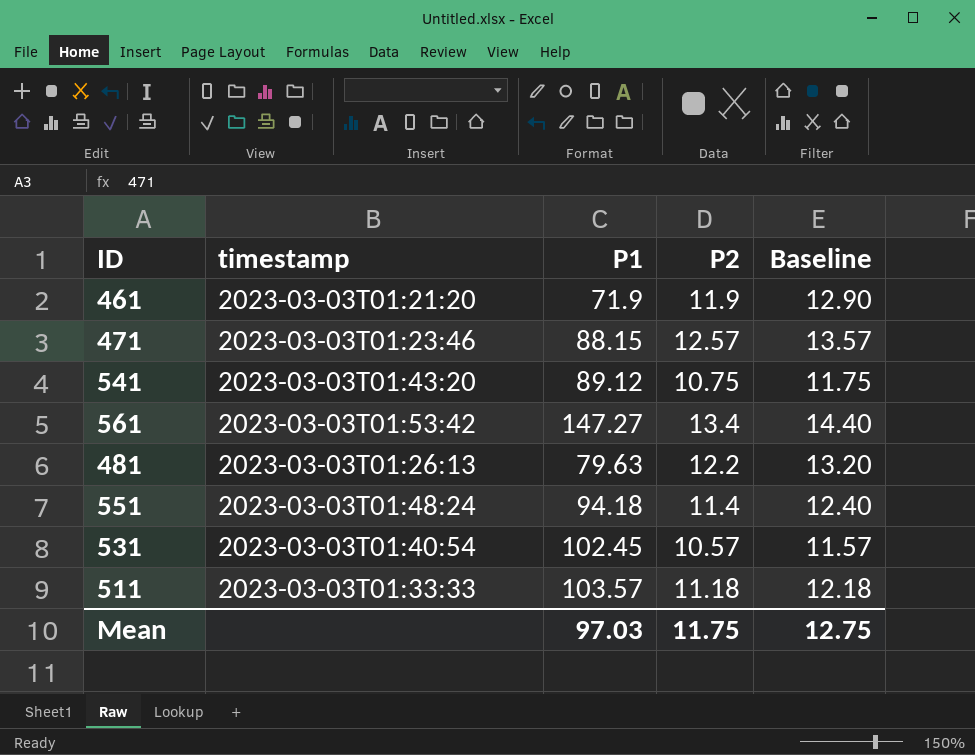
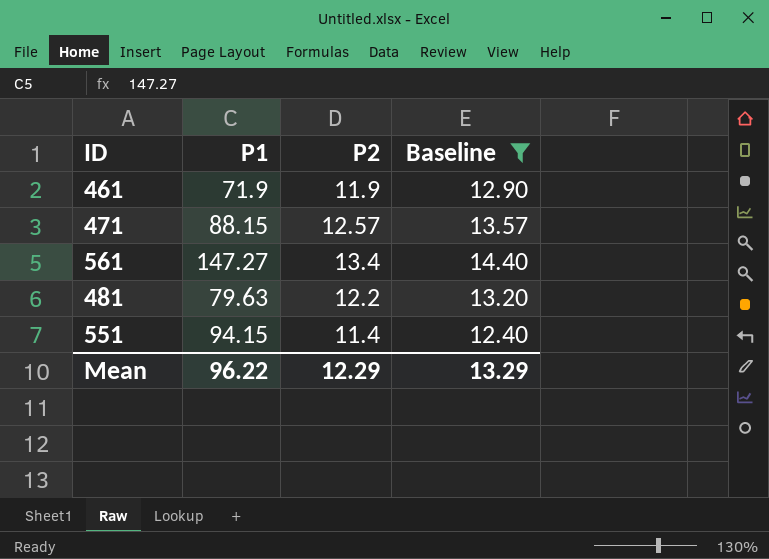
filter: none -> Baseline >= 12.40
column timestamp | position: 2 -> none
551 | P1: 94.18 -> 94.15
Mean | P1: 97.03 -> 96.22
Mean | P2: 11.75 -> 12.29
Mean | Baseline: 12.75 -> 13.29

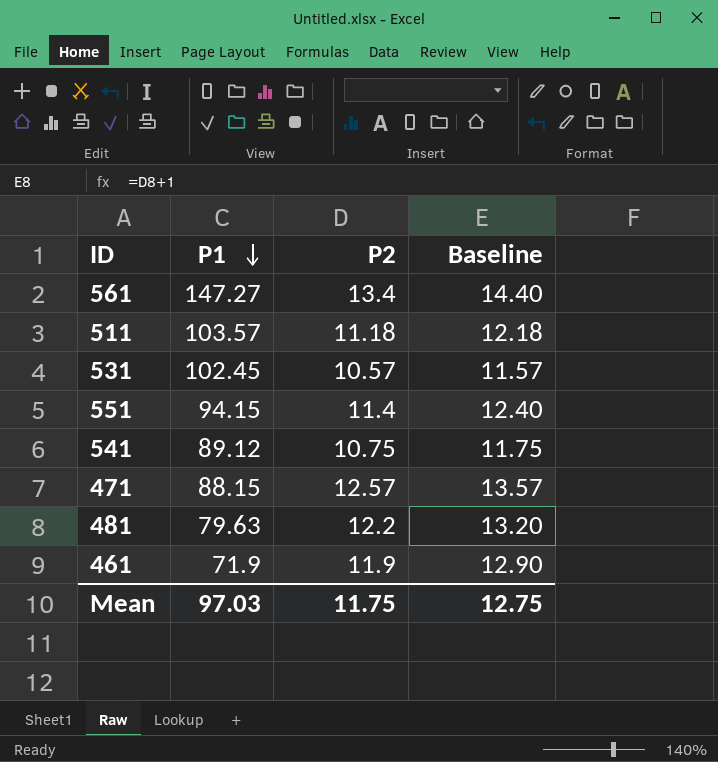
filter: Baseline >= 12.40 -> none
row order: none -> P1 descending
Mean | P1: 96.22 -> 97.03
Mean | P2: 12.29 -> 11.75
Mean | Baseline: 13.29 -> 12.75

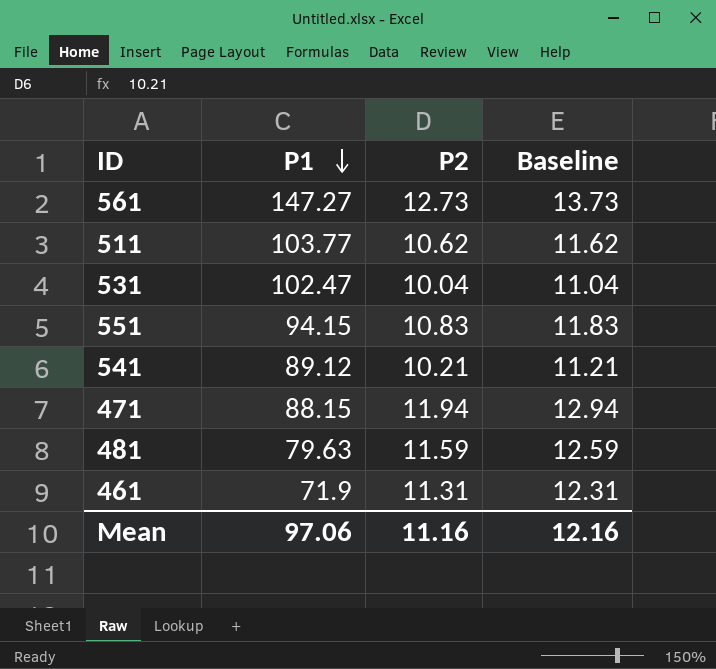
561 | P2: 13.4 -> 12.73
561 | Baseline: 14.40 -> 13.73
511 | P1: 103.57 -> 103.77
511 | P2: 11.18 -> 10.62
511 | Baseline: 12.18 -> 11.62
531 | P1: 102.45 -> 102.47
531 | P2: 10.57 -> 10.04
531 | Baseline: 11.57 -> 11.04
551 | P2: 11.4 -> 10.83
551 | Baseline: 12.40 -> 11.83
541 | P2: 10.75 -> 10.21
541 | Baseline: 11.75 -> 11.21
471 | P2: 12.57 -> 11.94
471 | Baseline: 13.57 -> 12.94
481 | P2: 12.2 -> 11.59
481 | Baseline: 13.20 -> 12.59
461 | P2: 11.9 -> 11.31
461 | Baseline: 12.90 -> 12.31
Mean | P1: 97.03 -> 97.06
Mean | P2: 11.75 -> 11.16
Mean | Baseline: 12.75 -> 12.16

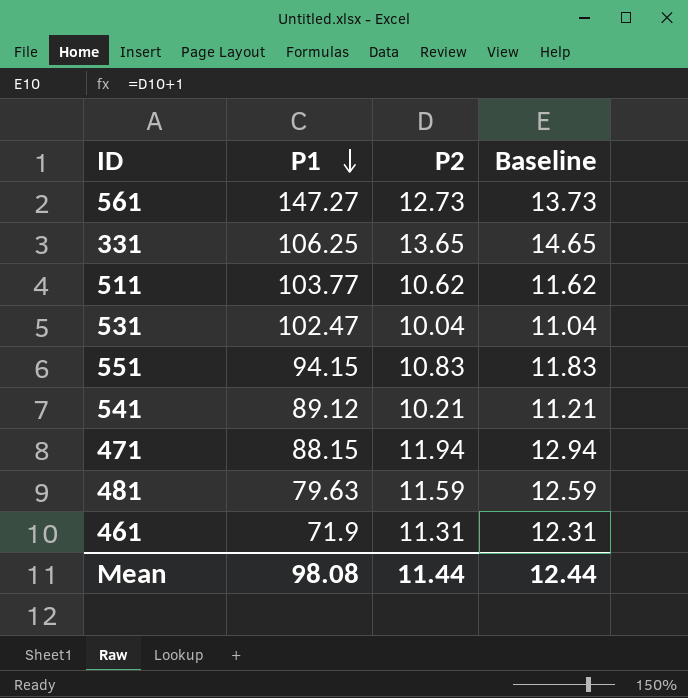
row 331: none -> 106.25 | 13.65 | 14.65
Mean | P1: 97.06 -> 98.08
Mean | P2: 11.16 -> 11.44
Mean | Baseline: 12.16 -> 12.44

